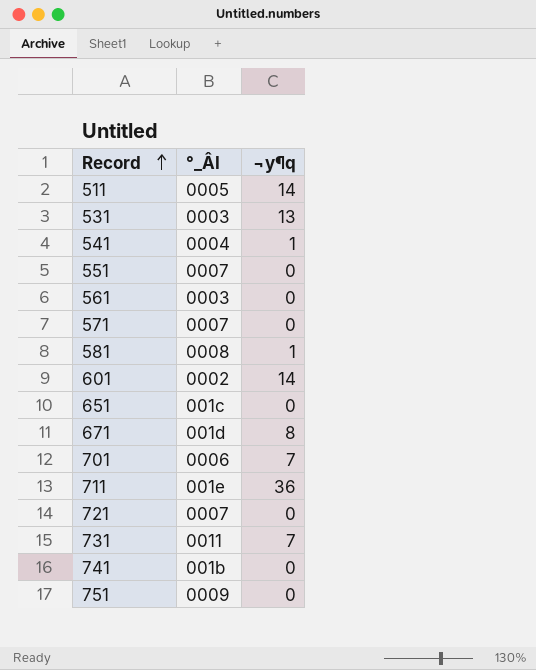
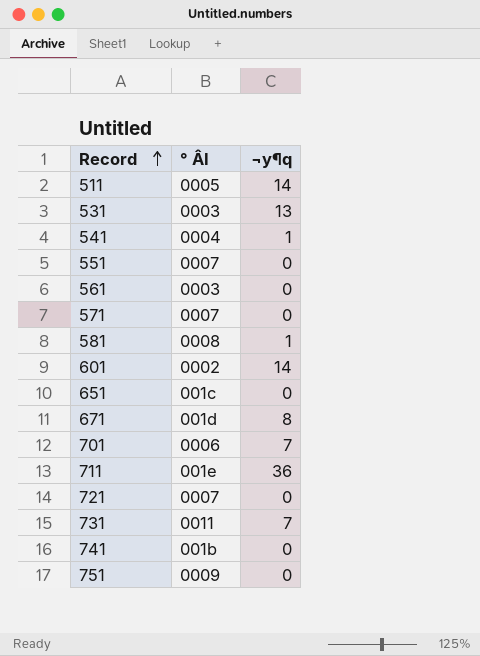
column name: °_ÂI -> ° ÂI

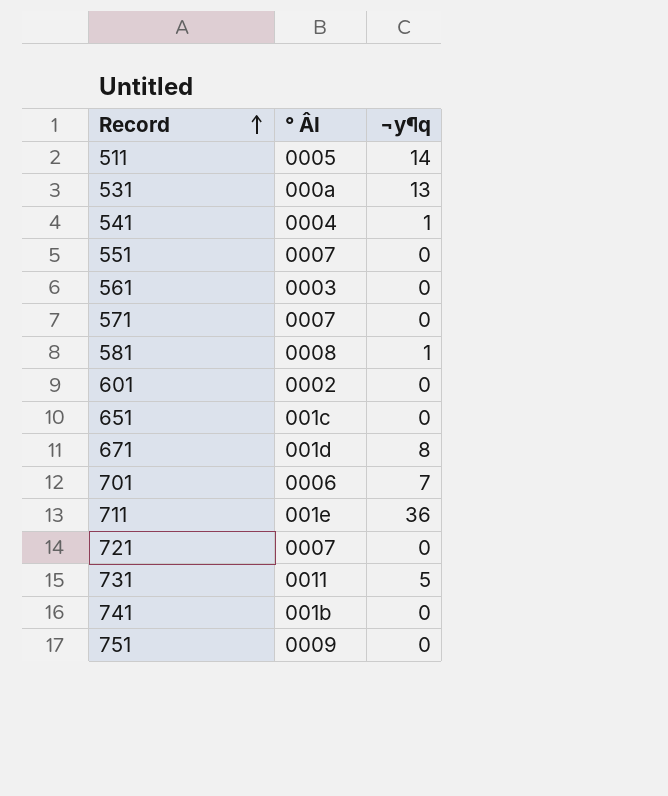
531 | ° ÂI: 0003 -> 000a
601 | ¬y¶q: 14 -> 0
731 | ¬y¶q: 7 -> 5

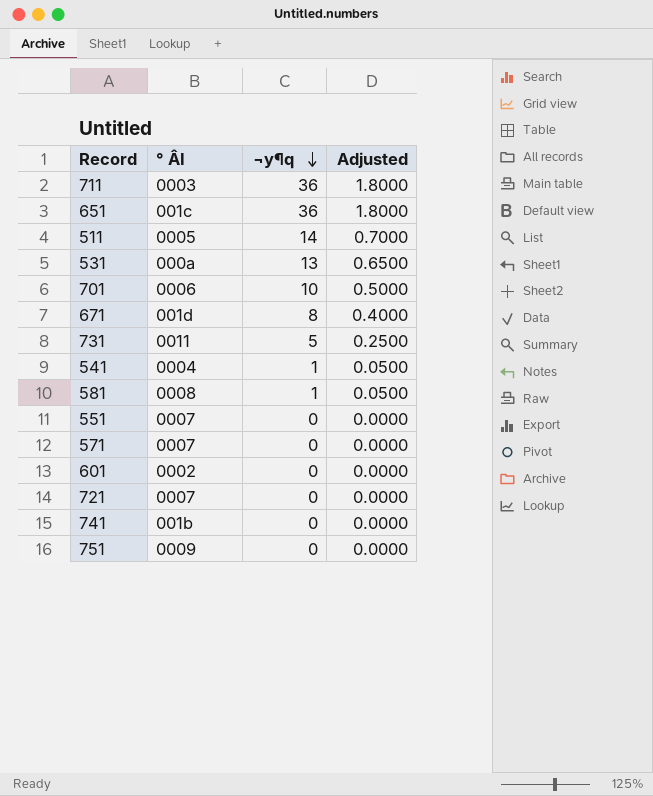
row order: Record ascending -> ¬y¶q descending
column Adjusted | formula: none -> [¬y¶q] * 0.05
row 561: 0003 | 0 -> none
711 | ° ÂI: 001e -> 0003
651 | ¬y¶q: 0 -> 36
701 | ¬y¶q: 7 -> 10

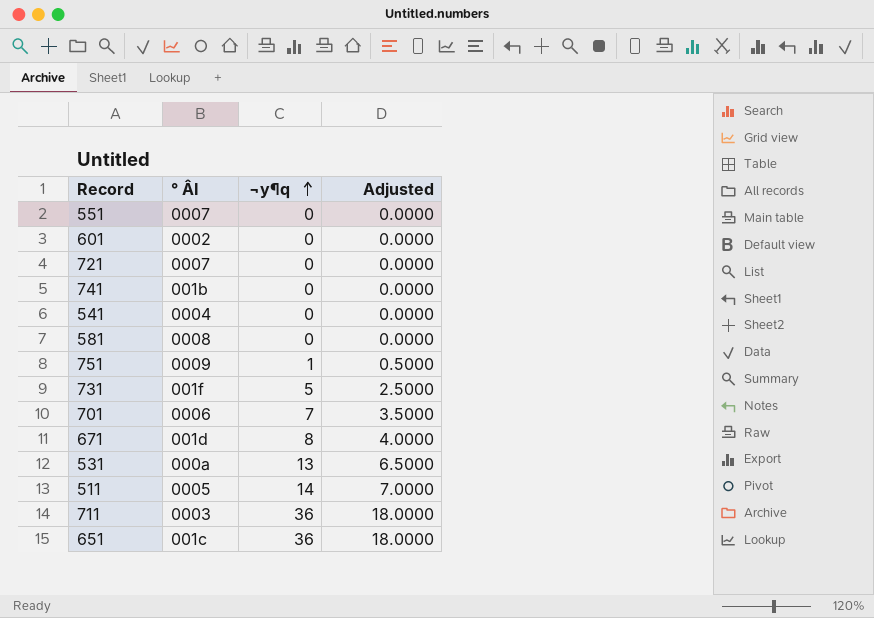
row order: ¬y¶q descending -> ¬y¶q ascending
column Adjusted | formula: [¬y¶q] * 0.05 -> [¬y¶q] * 0.5
row 571: 0007 | 0 | 0.0000 -> none
541 | ¬y¶q: 1 -> 0
581 | ¬y¶q: 1 -> 0
751 | ¬y¶q: 0 -> 1
731 | ° ÂI: 0011 -> 001f
701 | ¬y¶q: 10 -> 7

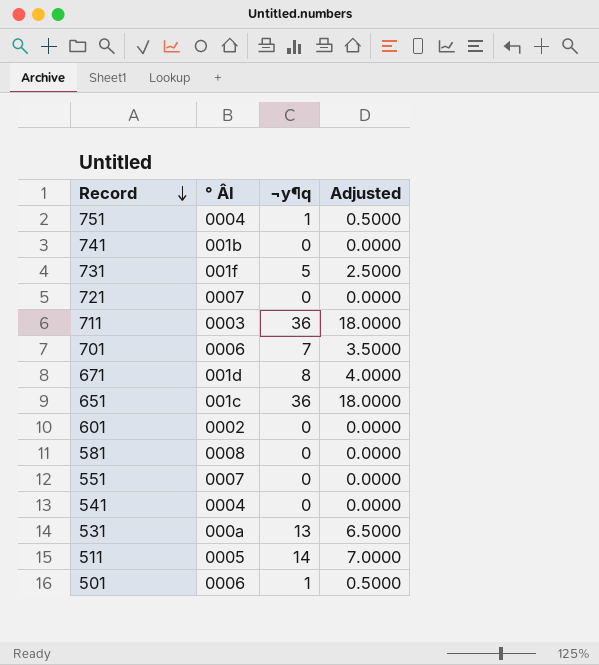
row order: ¬y¶q ascending -> Record descending
751 | ° ÂI: 0009 -> 0004
row 501: none -> 0006 | 1 | 0.5000

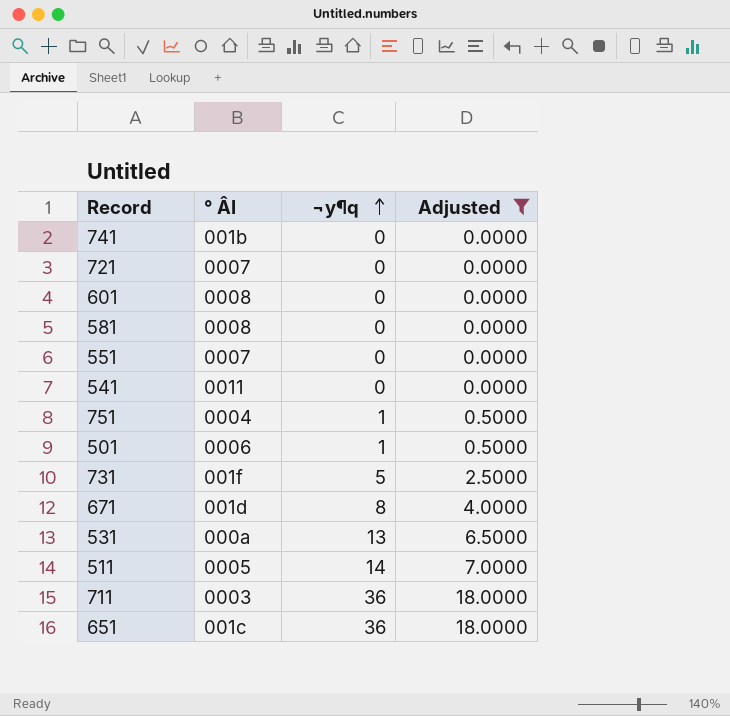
filter: none -> Adjusted != 3.5000
row order: Record descending -> ¬y¶q ascending
601 | ° ÂI: 0002 -> 0008
541 | ° ÂI: 0004 -> 0011

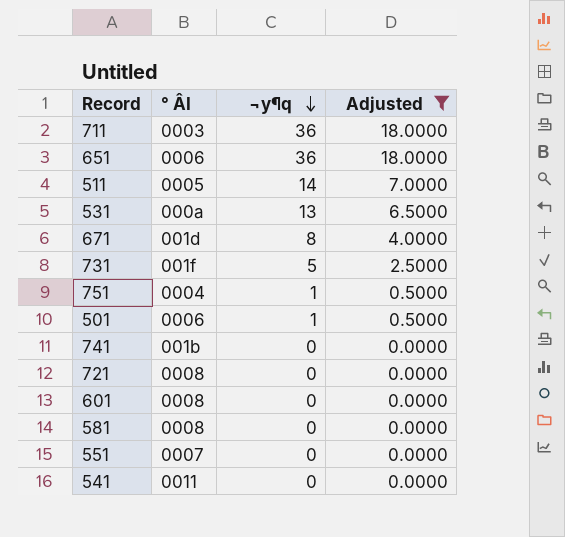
row order: ¬y¶q ascending -> ¬y¶q descending
651 | ° ÂI: 001c -> 0006
721 | ° ÂI: 0007 -> 0008

